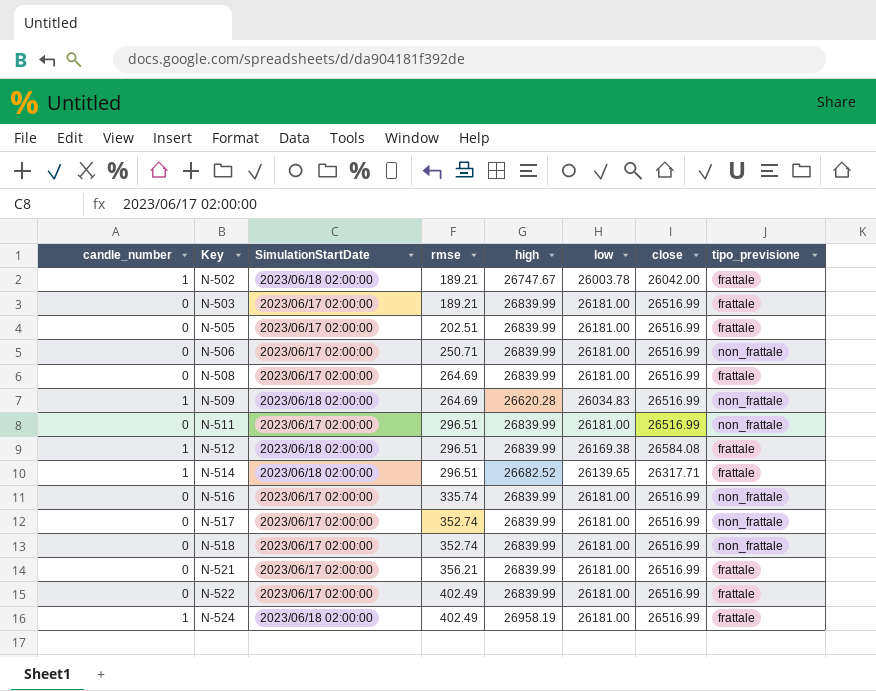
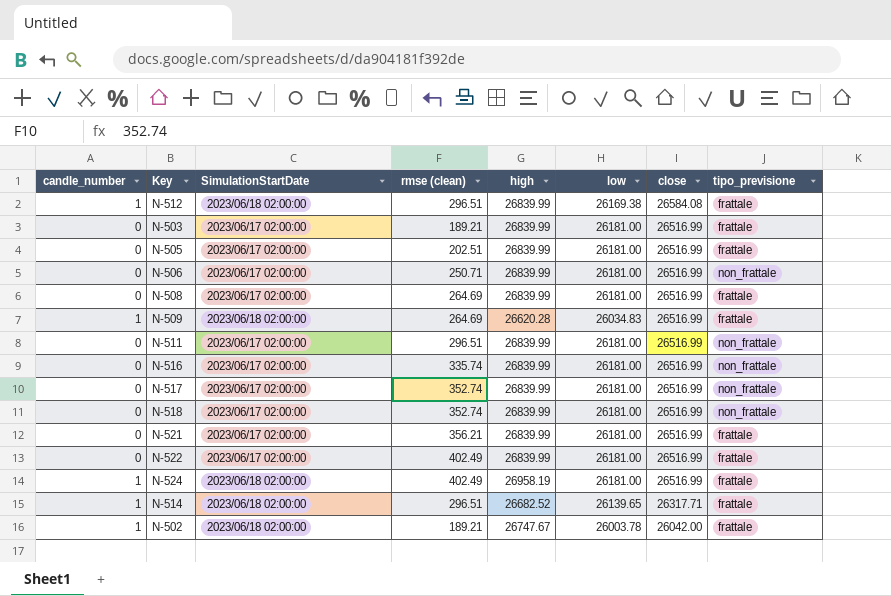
row order: Key ascending -> close descending
column name: rmse -> rmse (clean)
N-509 | tipo_previsione: non_frattale -> frattale

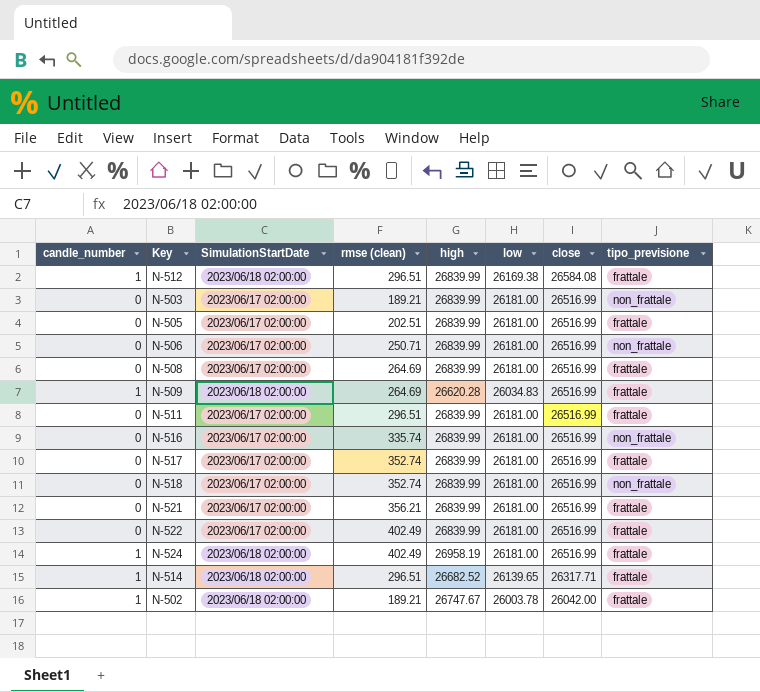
N-503 | tipo_previsione: frattale -> non_frattale
N-511 | tipo_previsione: non_frattale -> frattale
N-517 | tipo_previsione: non_frattale -> frattale

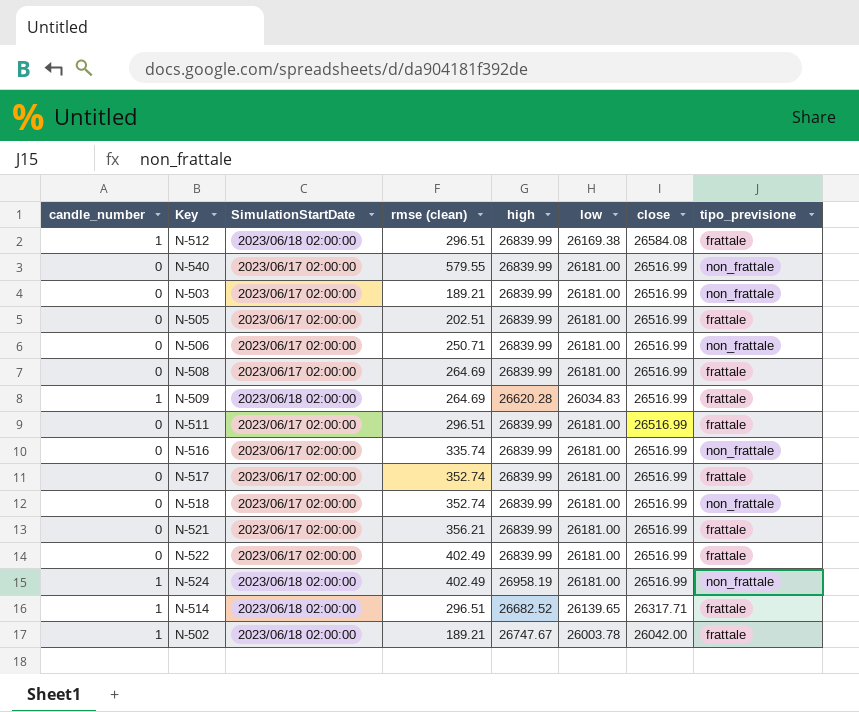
row N-540: none -> 0 | 2023/06/17 02:00:00 | 579.55 | 26839.99 | 26181.00 | 26516.99 | non_frattale
N-524 | tipo_previsione: frattale -> non_frattale

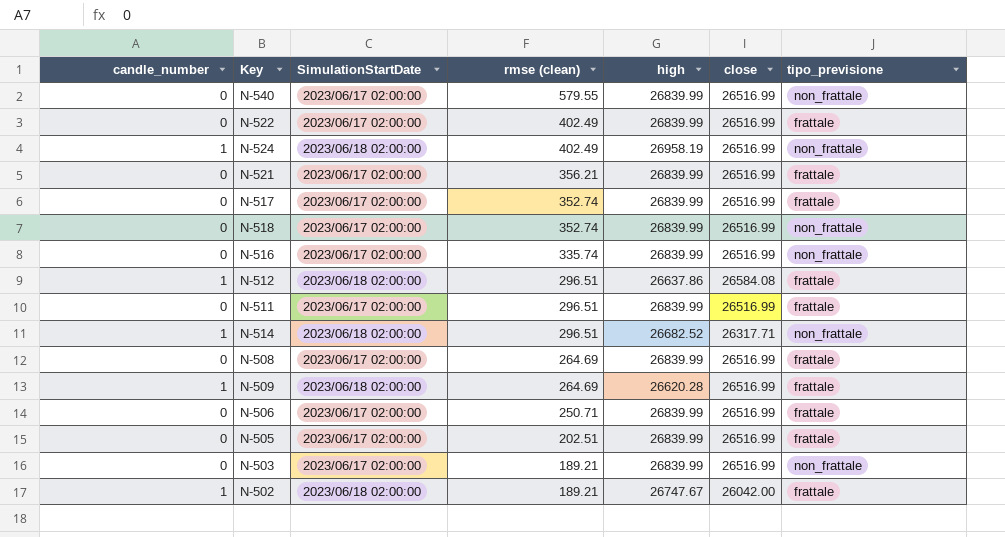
row order: close descending -> rmse (clean) descending
column low | position: 6 -> none
N-512 | high: 26839.99 -> 26637.86
N-514 | tipo_previsione: frattale -> non_frattale
N-506 | tipo_previsione: non_frattale -> frattale

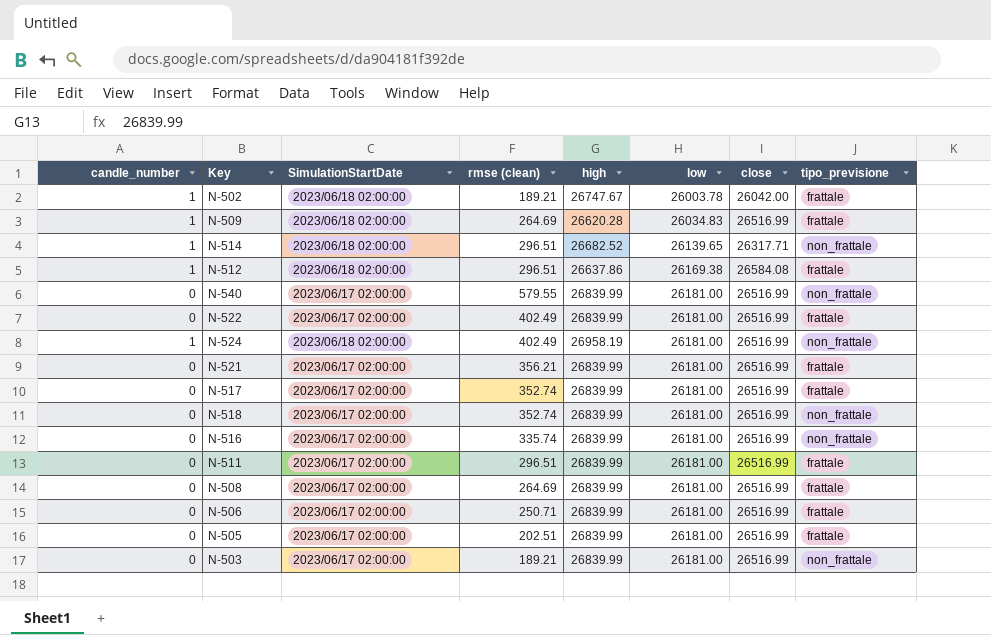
row order: rmse (clean) descending -> low ascending
column low | position: none -> 6

